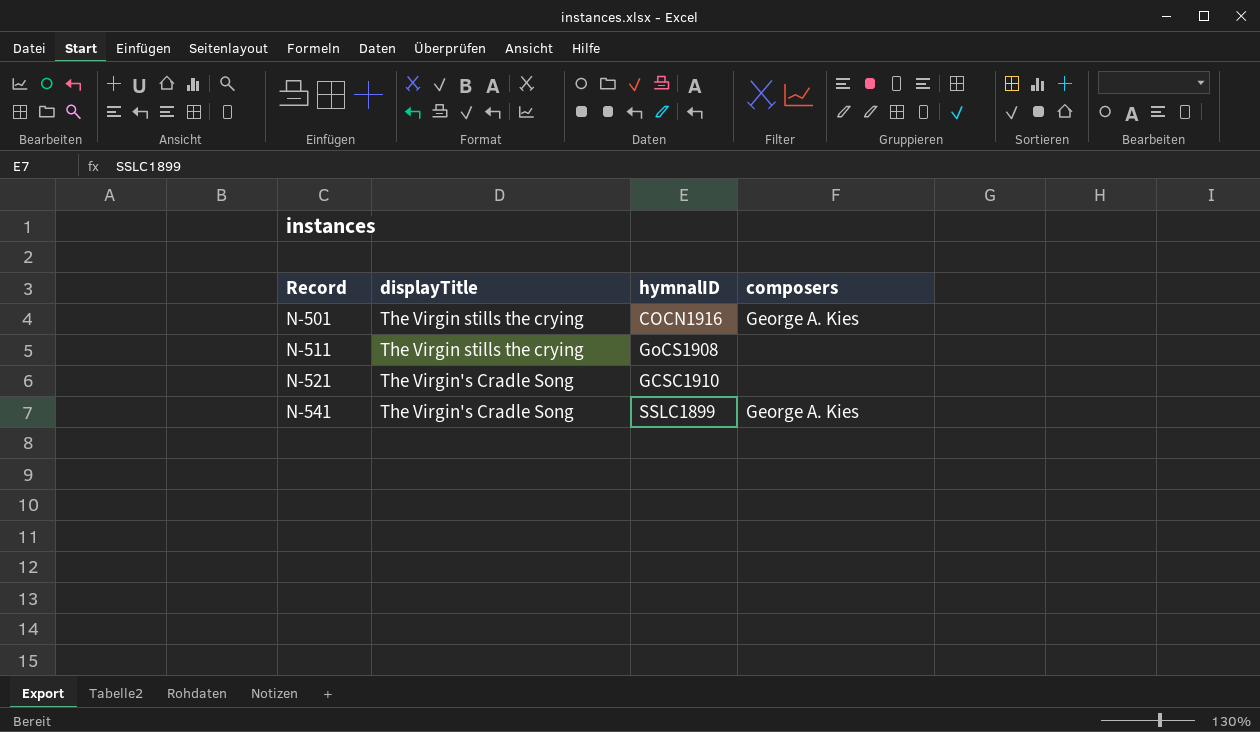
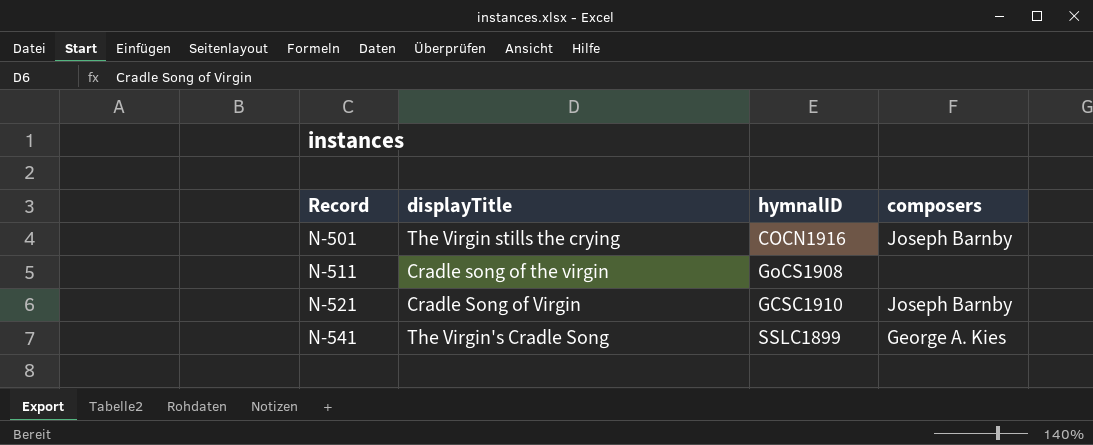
N-501 | composers: George A. Kies -> Joseph Barnby
N-511 | displayTitle: The Virgin stills the crying -> Cradle song of the virgin
N-521 | displayTitle: The Virgin's Cradle Song -> Cradle Song of Virgin
N-521 | composers: none -> Joseph Barnby

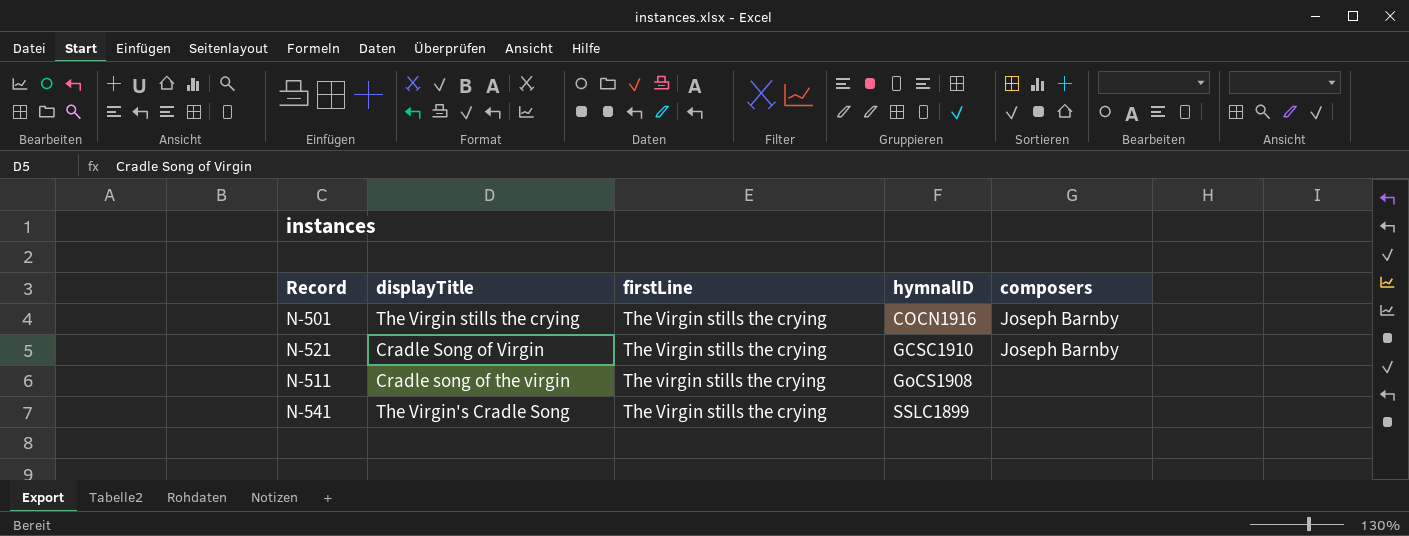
row order: Record ascending -> hymnalID ascending
column firstLine | position: none -> 3
N-541 | composers: George A. Kies -> none

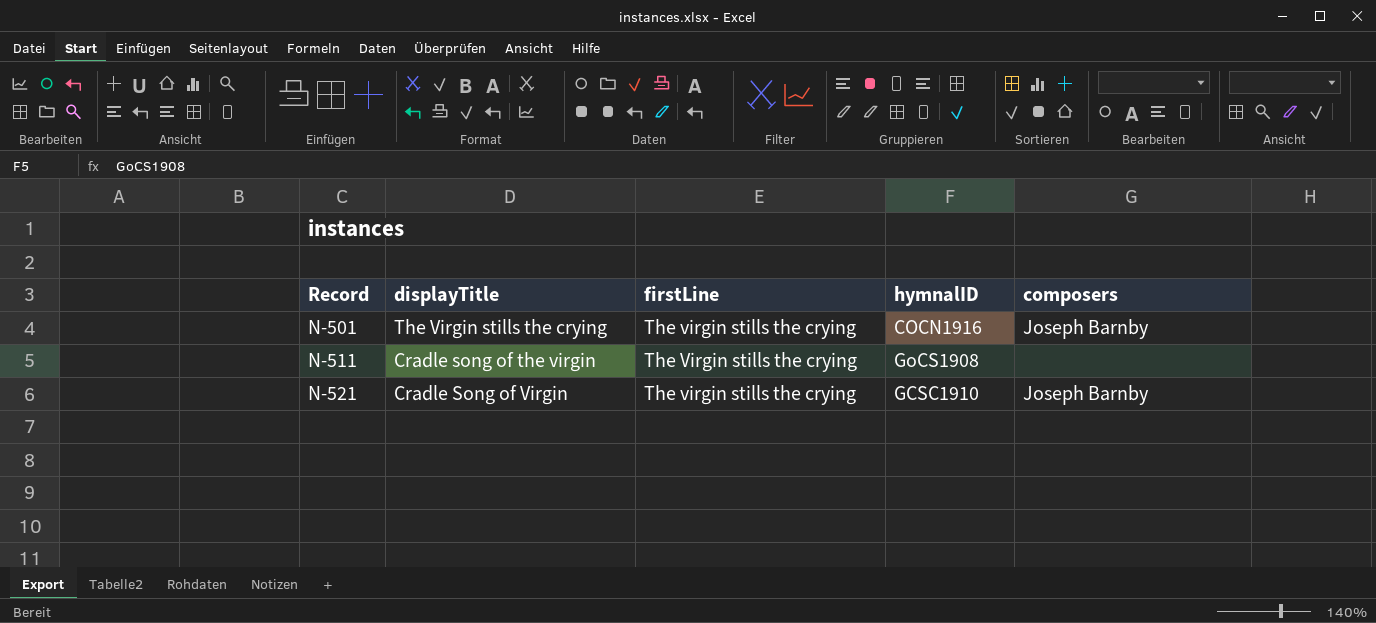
row order: hymnalID ascending -> Record ascending
row N-541: The Virgin's Cradle Song | The Virgin stills the crying | SSLC1899 | none -> none
N-501 | firstLine: The Virgin stills the crying -> The virgin stills the crying
N-511 | firstLine: The virgin stills the crying -> The Virgin stills the crying
N-521 | firstLine: The Virgin stills the crying -> The virgin stills the crying

